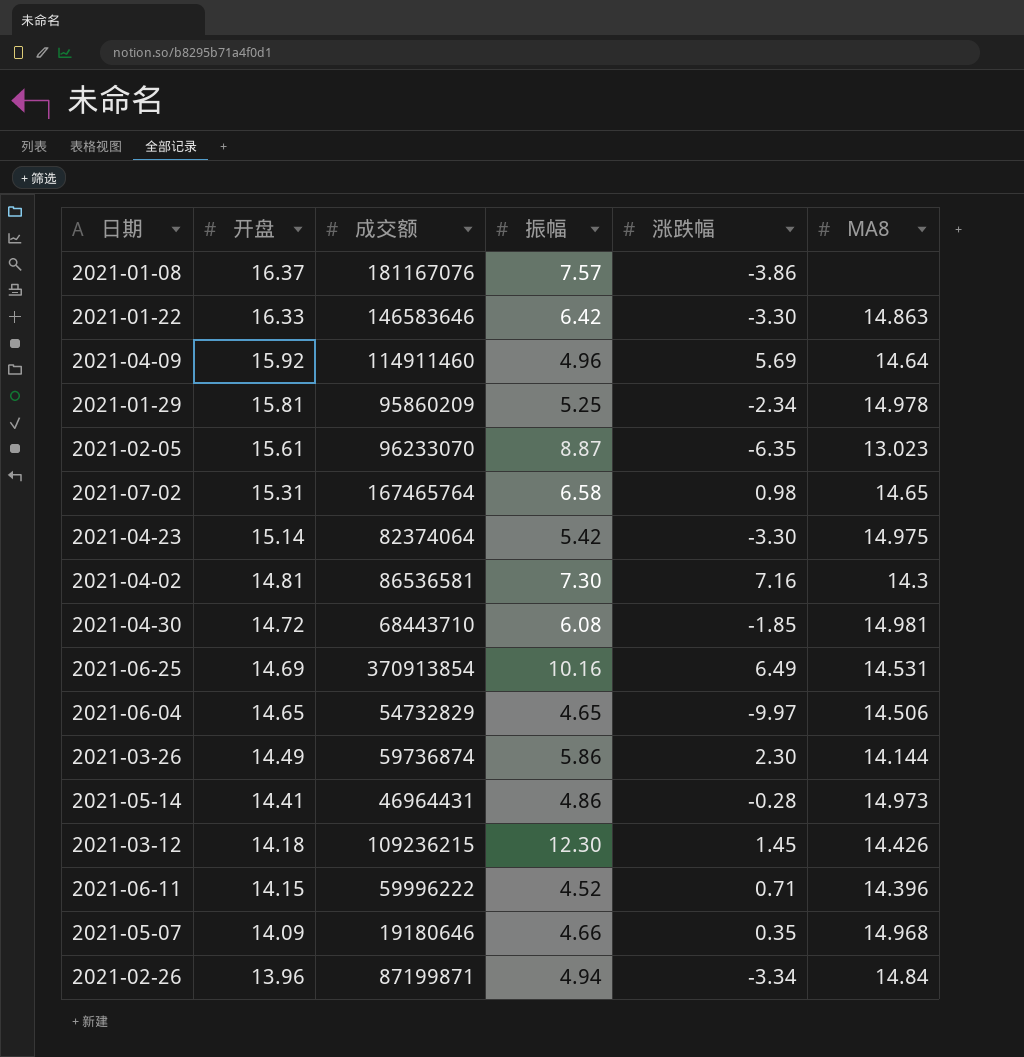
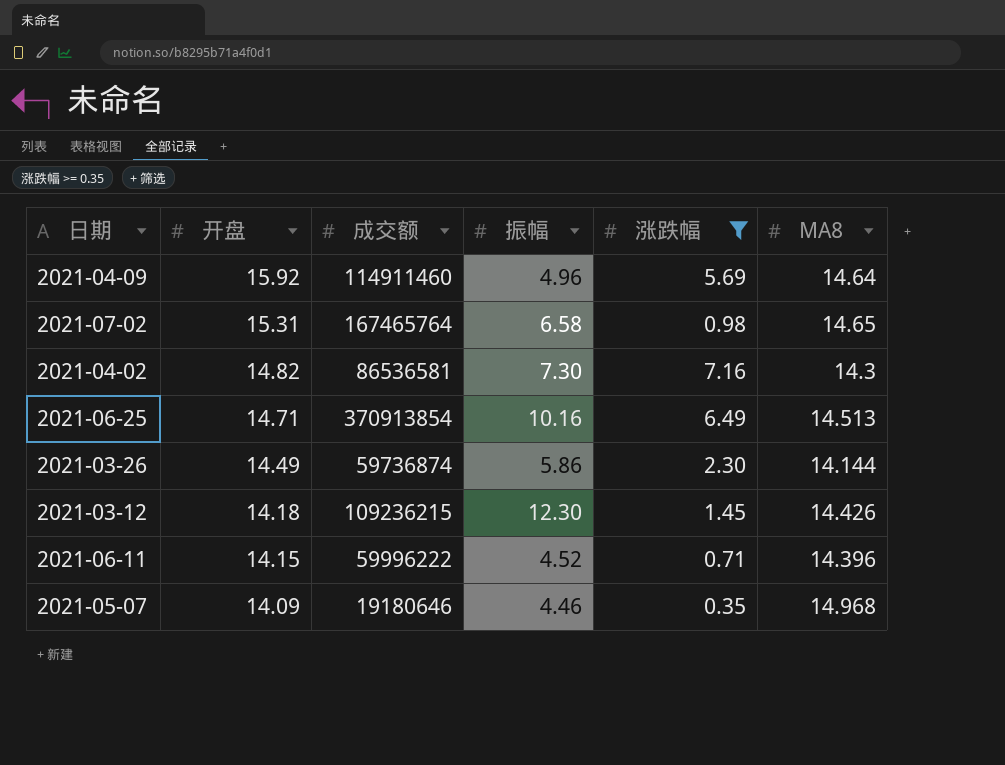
filter: none -> 涨跌幅 >= 0.35
2021-04-02 | 开盘: 14.81 -> 14.82
2021-06-25 | 开盘: 14.69 -> 14.71
2021-06-25 | MA8: 14.531 -> 14.513
2021-05-07 | 振幅: 4.66 -> 4.46

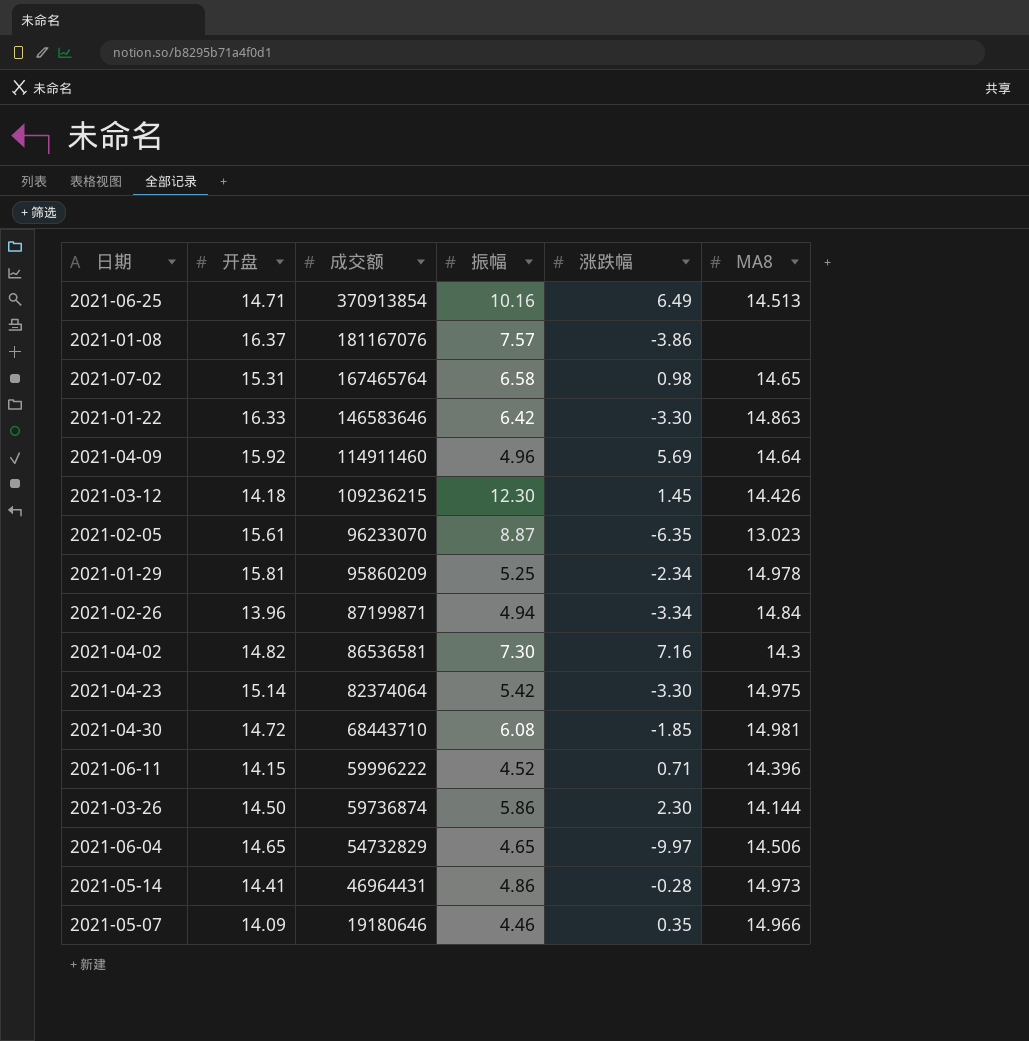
filter: 涨跌幅 >= 0.35 -> none
row order: 开盘 descending -> 成交额 descending
2021-03-26 | 开盘: 14.49 -> 14.50
2021-05-07 | MA8: 14.968 -> 14.966

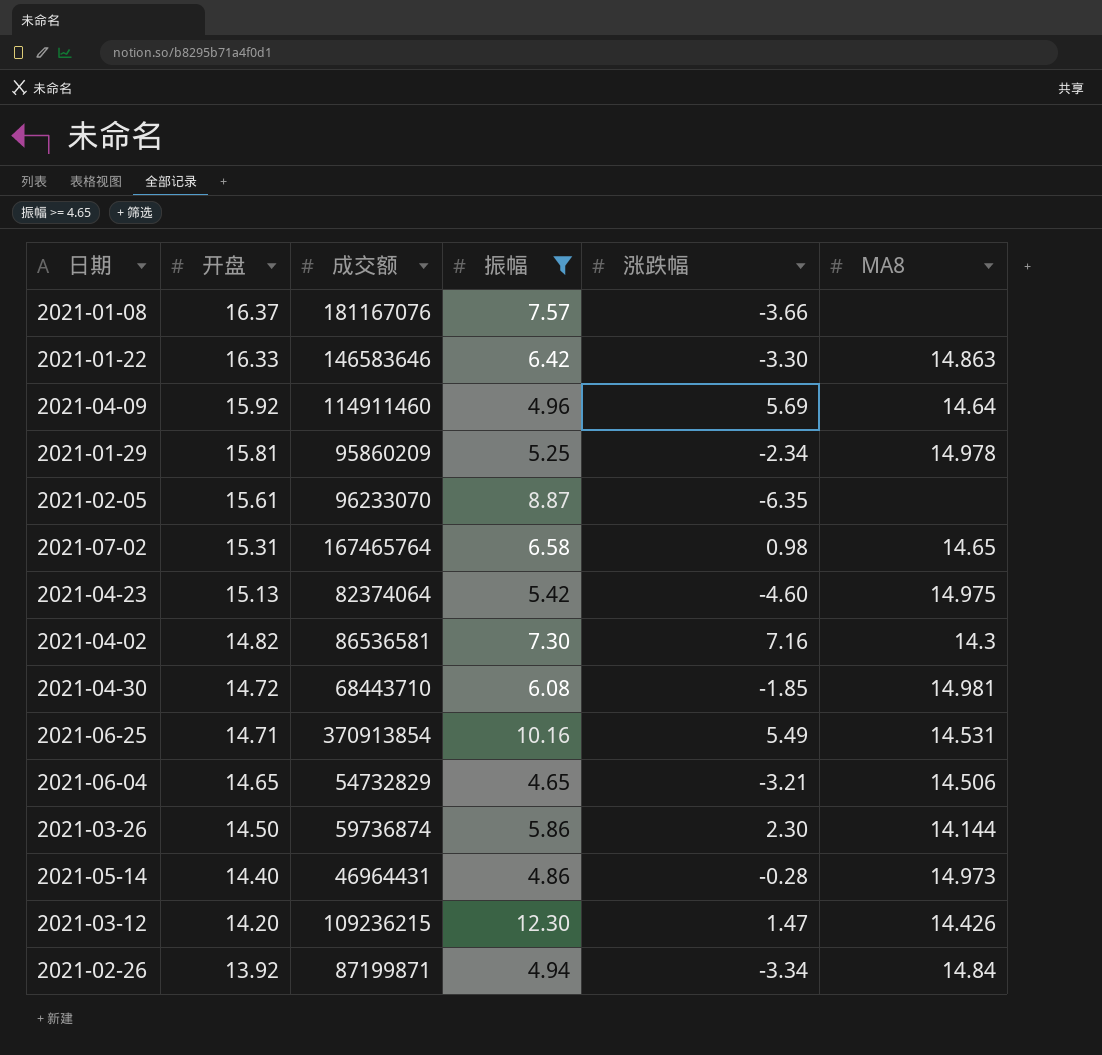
filter: none -> 振幅 >= 4.65
row order: 成交额 descending -> 开盘 descending
2021-01-08 | 涨跌幅: -3.86 -> -3.66
2021-02-05 | MA8: 13.023 -> none
2021-04-23 | 开盘: 15.14 -> 15.13
2021-04-23 | 涨跌幅: -3.30 -> -4.60
2021-06-25 | 涨跌幅: 6.49 -> 5.49
2021-06-25 | MA8: 14.513 -> 14.531
2021-06-04 | 涨跌幅: -9.97 -> -3.21
2021-05-14 | 开盘: 14.41 -> 14.40
2021-03-12 | 开盘: 14.18 -> 14.20
2021-03-12 | 涨跌幅: 1.45 -> 1.47
2021-02-26 | 开盘: 13.96 -> 13.92

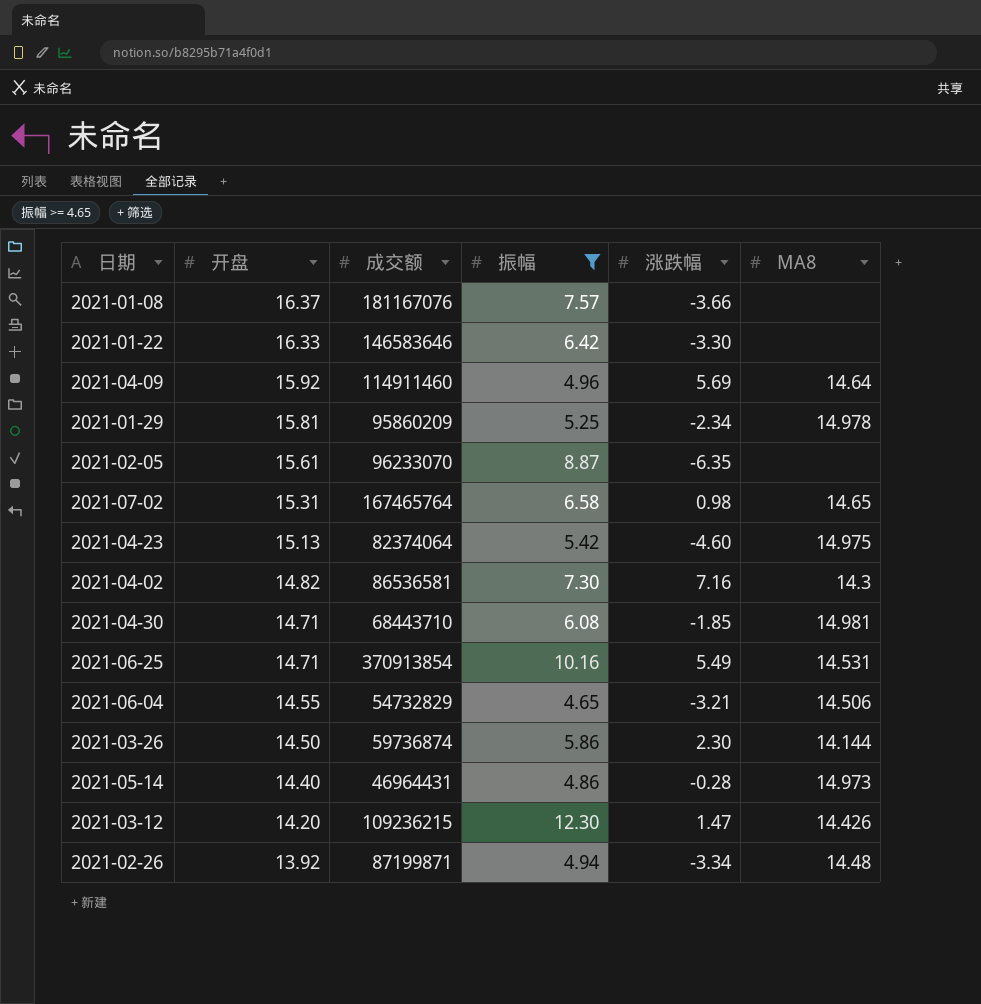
2021-01-22 | MA8: 14.863 -> none
2021-04-30 | 开盘: 14.72 -> 14.71
2021-06-04 | 开盘: 14.65 -> 14.55
2021-02-26 | MA8: 14.84 -> 14.48

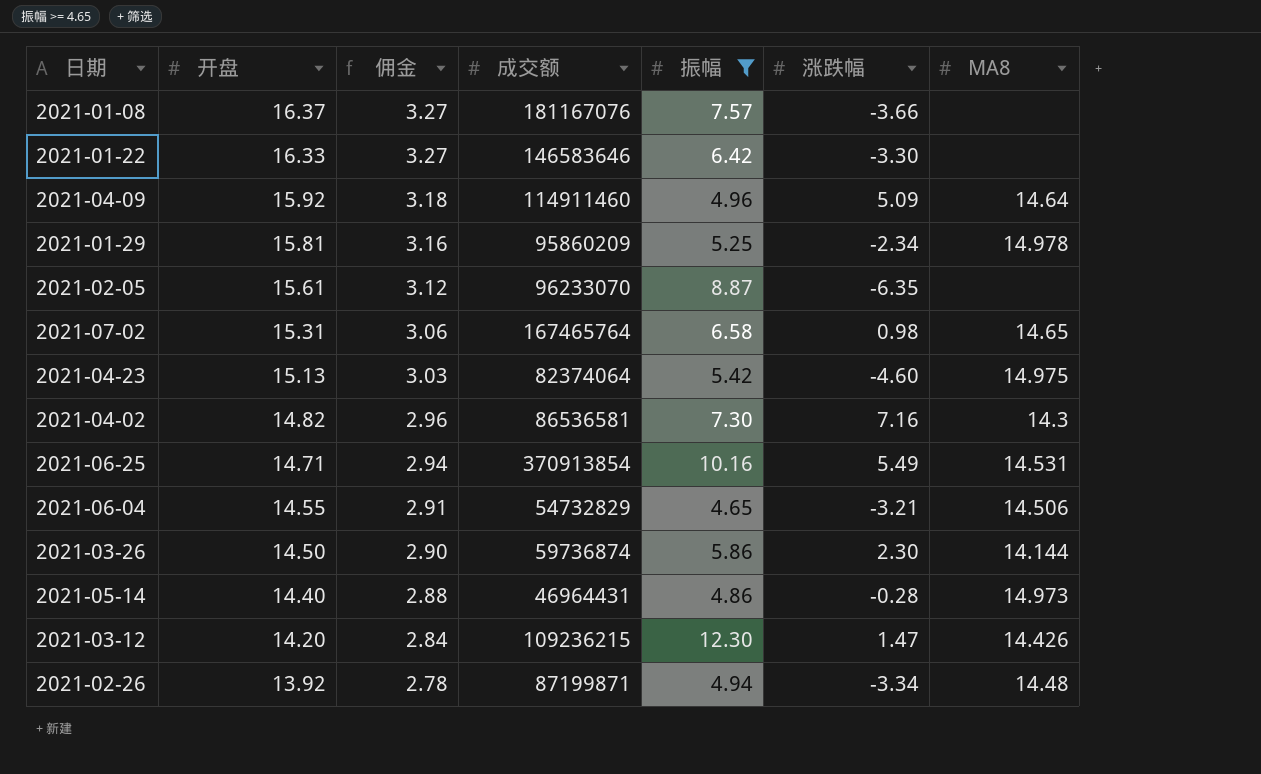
column 佣金 | formula: none -> [开盘] * 0.2
row 2021-04-30: 14.71 | 68443710 | 6.08 | -1.85 | 14.981 -> none
2021-04-09 | 涨跌幅: 5.69 -> 5.09

